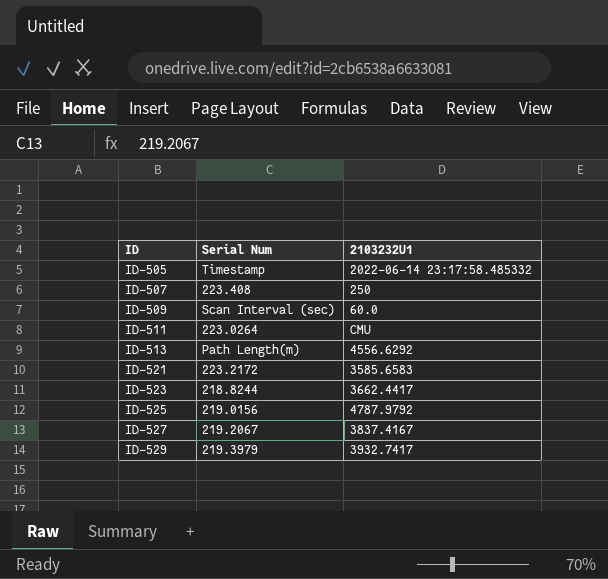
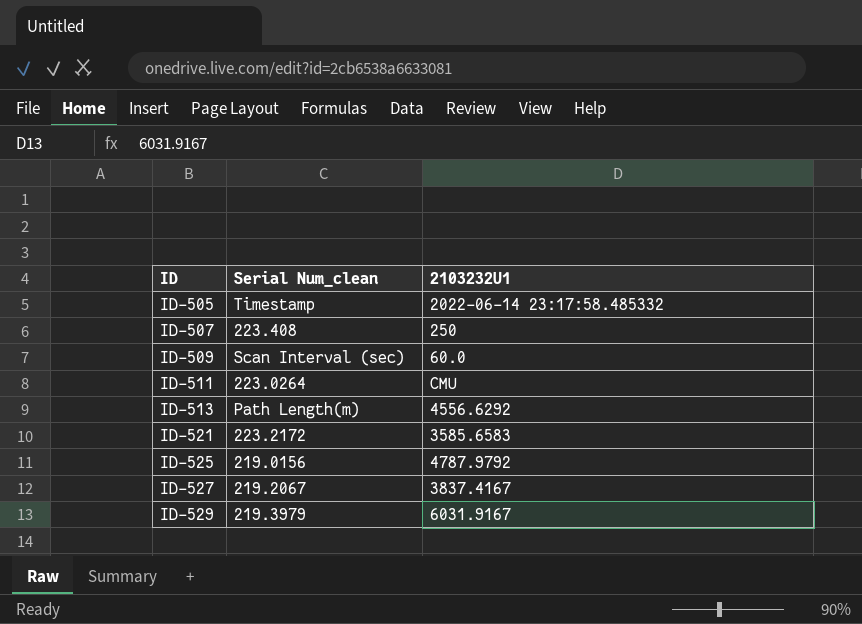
column name: Serial Num -> Serial Num_clean
row ID-523: 218.8244 | 3662.4417 -> none
ID-529 | 2103232U1: 3932.7417 -> 6031.9167

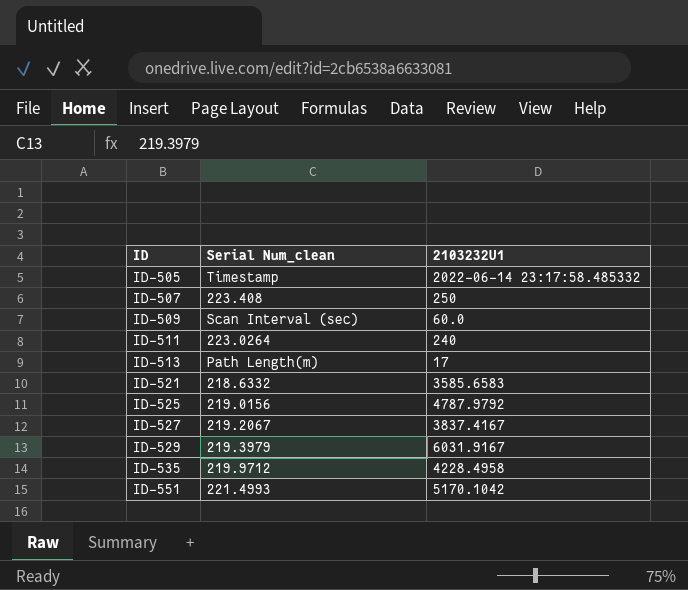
ID-511 | 2103232U1: CMU -> 240
ID-513 | 2103232U1: 4556.6292 -> 17
ID-521 | Serial Num_clean: 223.2172 -> 218.6332
row ID-535: none -> 219.9712 | 4228.4958
row ID-551: none -> 221.4993 | 5170.1042

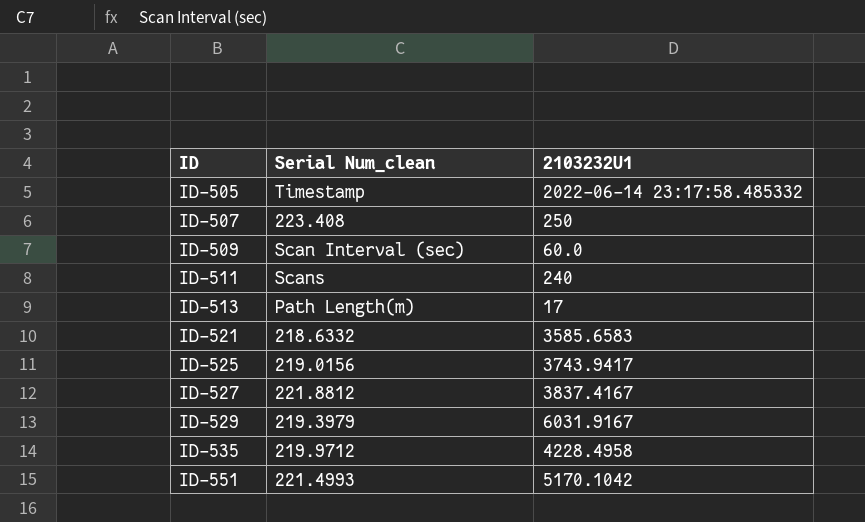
ID-511 | Serial Num_clean: 223.0264 -> Scans
ID-525 | 2103232U1: 4787.9792 -> 3743.9417
ID-527 | Serial Num_clean: 219.2067 -> 221.8812

